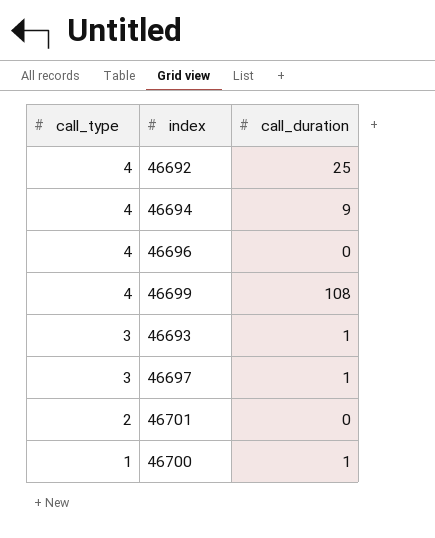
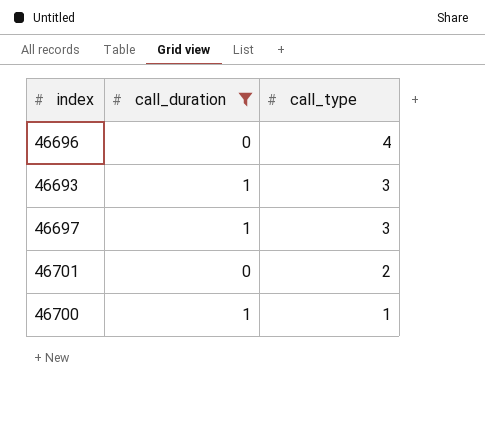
filter: none -> call_duration <= 1
column call_type | position: 1 -> 3

